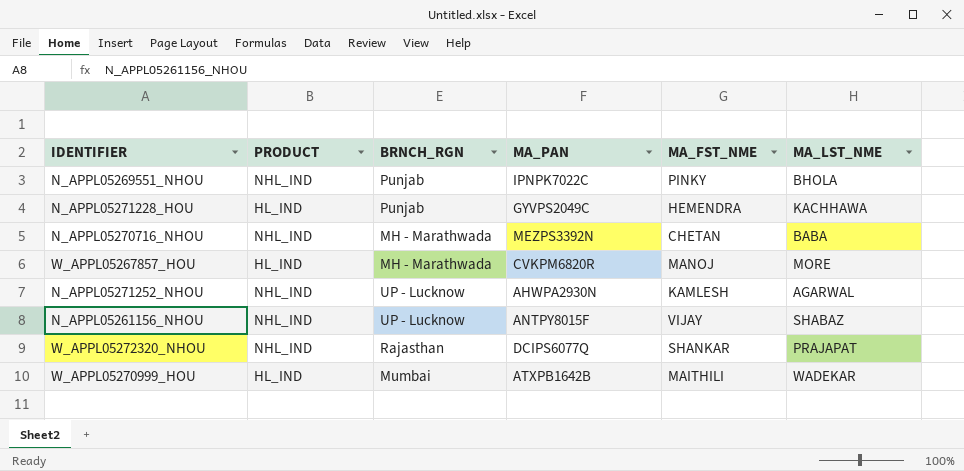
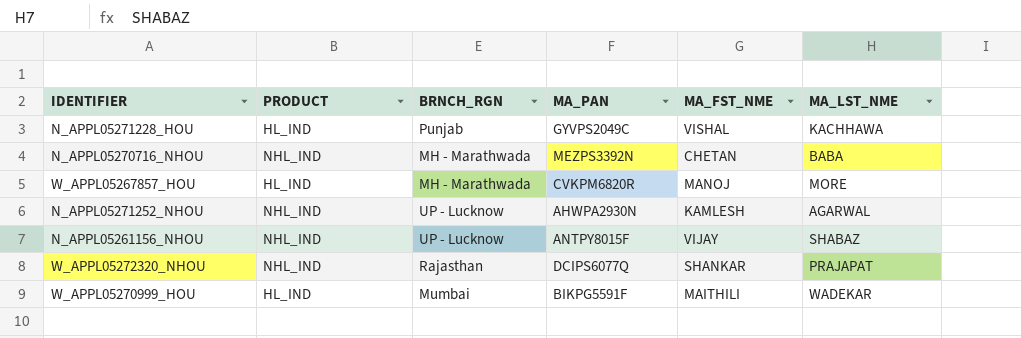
row N_APPL05269551_NHOU: NHL_IND | Punjab | IPNPK7022C | PINKY | BHOLA -> none
N_APPL05271228_HOU | MA_FST_NME: HEMENDRA -> VISHAL
W_APPL05270999_HOU | MA_PAN: ATXPB1642B -> BIKPG5591F

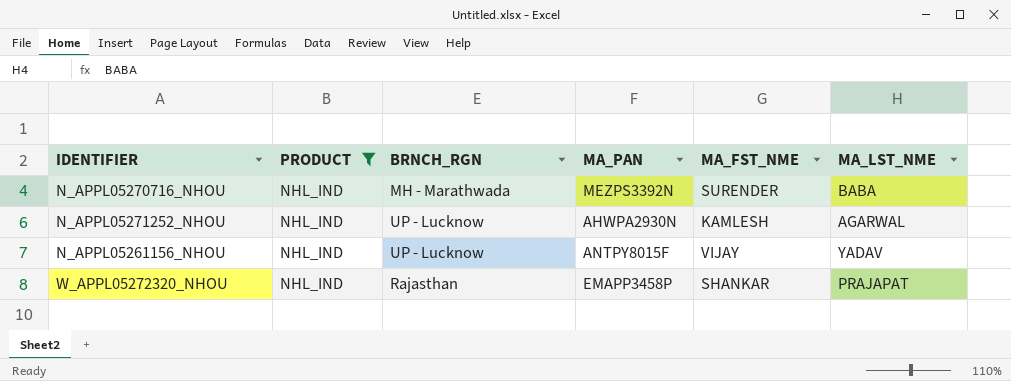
filter: none -> PRODUCT = NHL_IND
N_APPL05270716_NHOU | MA_FST_NME: CHETAN -> SURENDER
N_APPL05261156_NHOU | MA_LST_NME: SHABAZ -> YADAV
W_APPL05272320_NHOU | MA_PAN: DCIPS6077Q -> EMAPP3458P

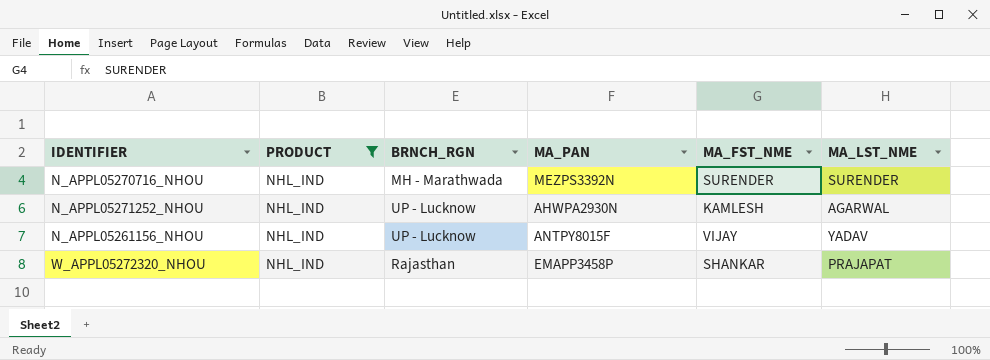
N_APPL05270716_NHOU | MA_LST_NME: BABA -> SURENDER

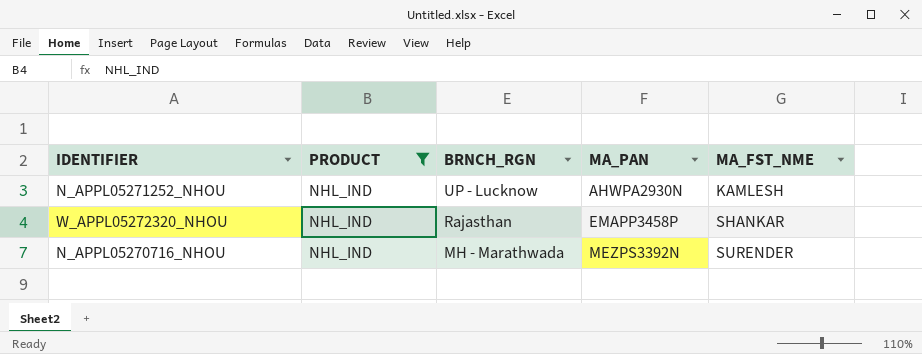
row order: none -> BRNCH_RGN descending
column MA_LST_NME | position: 6 -> none
row N_APPL05261156_NHOU: NHL_IND | UP - Lucknow | ANTPY8015F | VIJAY | YADAV -> none

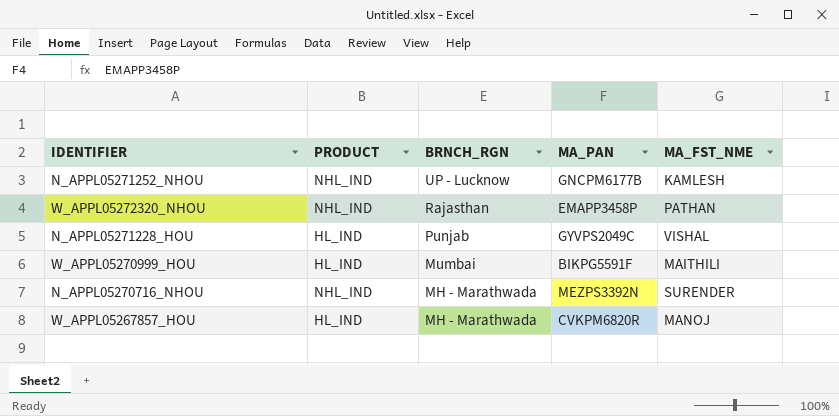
filter: PRODUCT = NHL_IND -> none
N_APPL05271252_NHOU | MA_PAN: AHWPA2930N -> GNCPM6177B
W_APPL05272320_NHOU | MA_FST_NME: SHANKAR -> PATHAN

